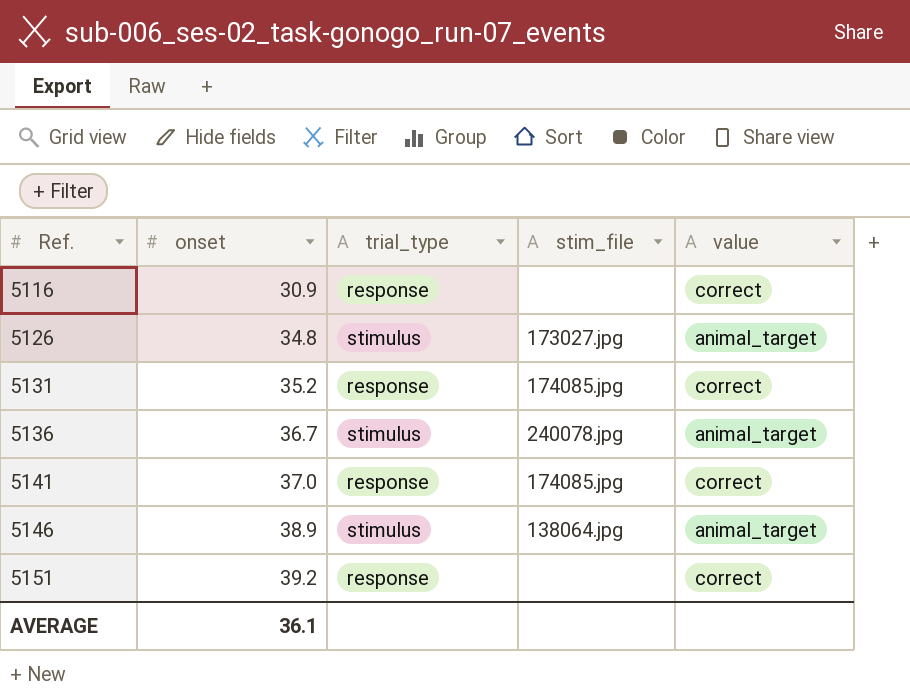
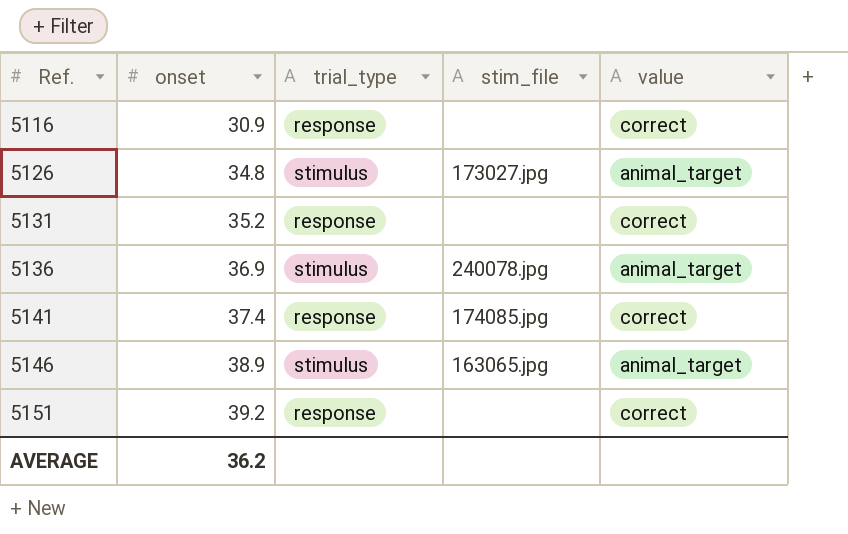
5131 | stim_file: 174085.jpg -> none
5136 | onset: 36.7 -> 36.9
5141 | onset: 37.0 -> 37.4
5146 | stim_file: 138064.jpg -> 163065.jpg
AVERAGE | onset: 36.1 -> 36.2

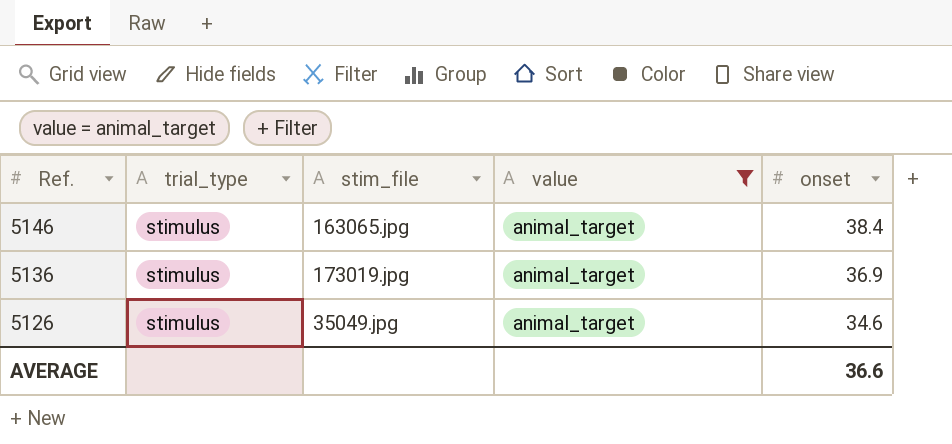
filter: none -> value = animal_target
row order: Ref. ascending -> Ref. descending
column onset | position: 2 -> 5
5146 | onset: 38.9 -> 38.4
5136 | stim_file: 240078.jpg -> 173019.jpg
5126 | stim_file: 173027.jpg -> 35049.jpg
5126 | onset: 34.8 -> 34.6
AVERAGE | onset: 36.2 -> 36.6

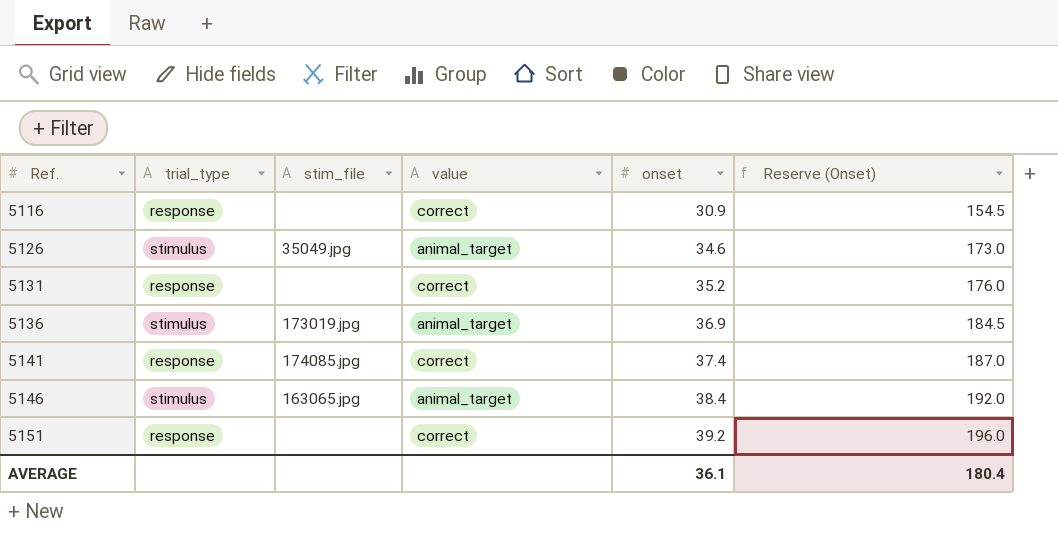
filter: value = animal_target -> none
row order: Ref. descending -> Ref. ascending
column Reserve (Onset) | formula: none -> [onset] * 5
AVERAGE | onset: 36.6 -> 36.1

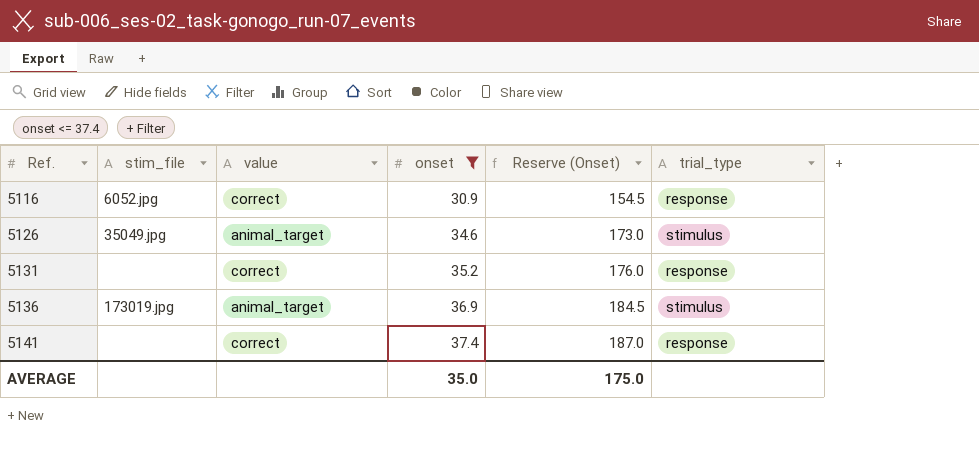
filter: none -> onset <= 37.4
column trial_type | position: 2 -> 6
5116 | stim_file: none -> 6052.jpg
5141 | stim_file: 174085.jpg -> none
AVERAGE | onset: 36.1 -> 35.0
AVERAGE | Reserve (Onset): 180.4 -> 175.0

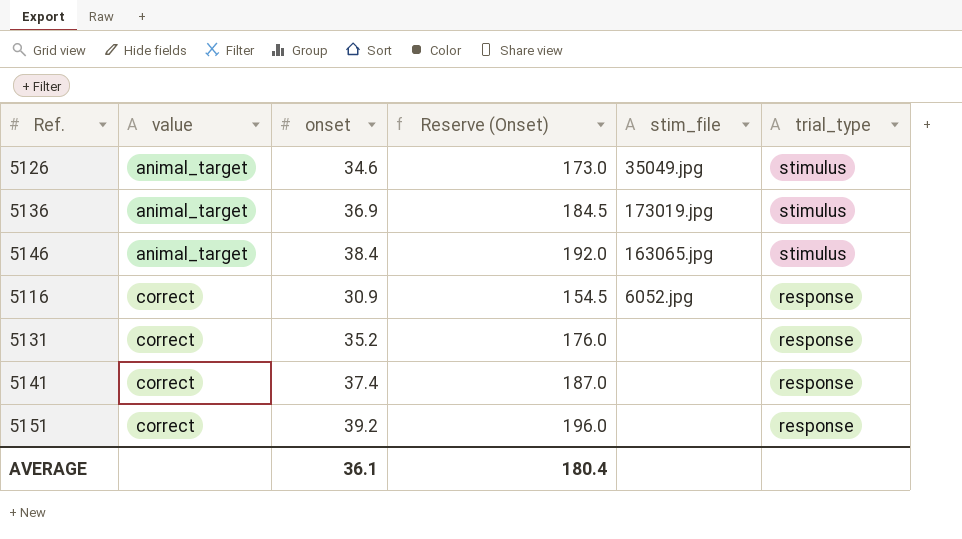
filter: onset <= 37.4 -> none
row order: Ref. ascending -> value ascending
column stim_file | position: 2 -> 5
AVERAGE | onset: 35.0 -> 36.1
AVERAGE | Reserve (Onset): 175.0 -> 180.4

